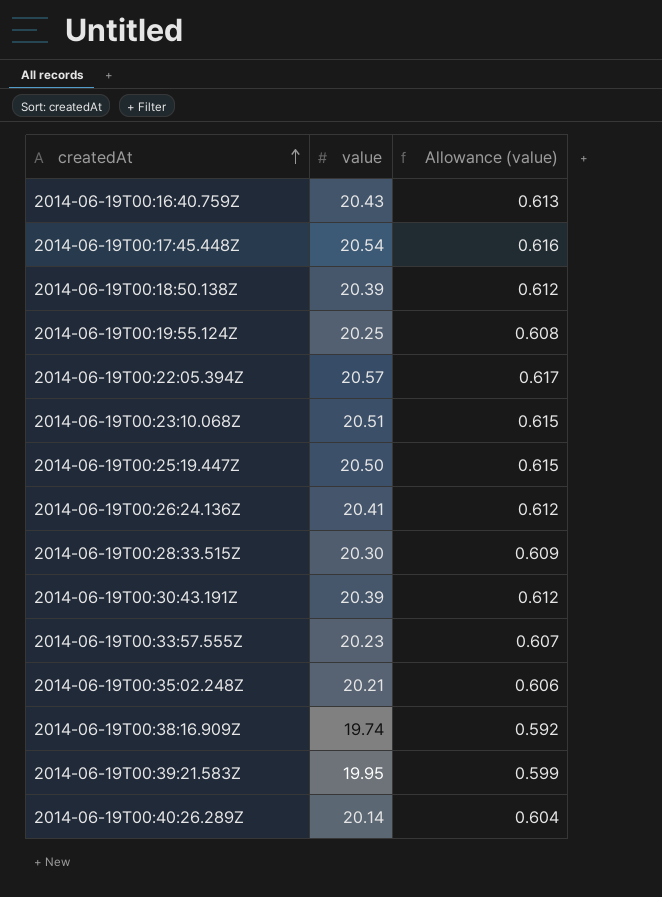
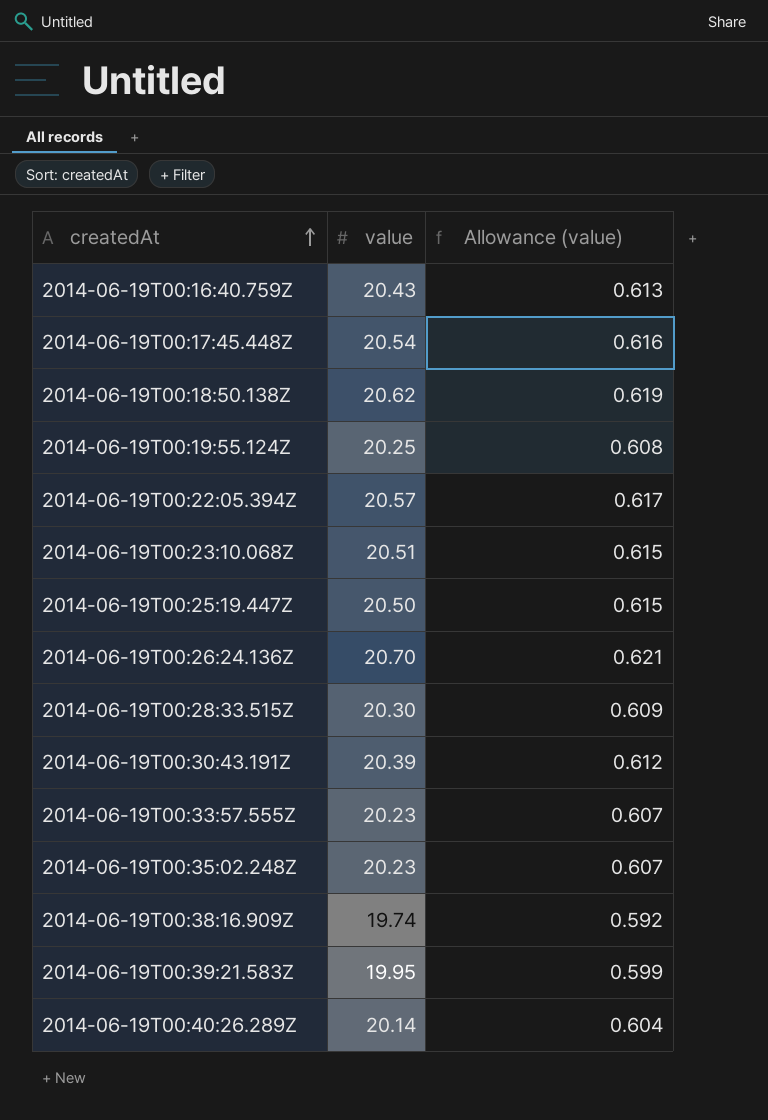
2014-06-19T00:18:50.138Z | value: 20.39 -> 20.62
2014-06-19T00:18:50.138Z | Allowance (value): 0.612 -> 0.619
2014-06-19T00:26:24.136Z | value: 20.41 -> 20.70
2014-06-19T00:26:24.136Z | Allowance (value): 0.612 -> 0.621
2014-06-19T00:35:02.248Z | value: 20.21 -> 20.23
2014-06-19T00:35:02.248Z | Allowance (value): 0.606 -> 0.607

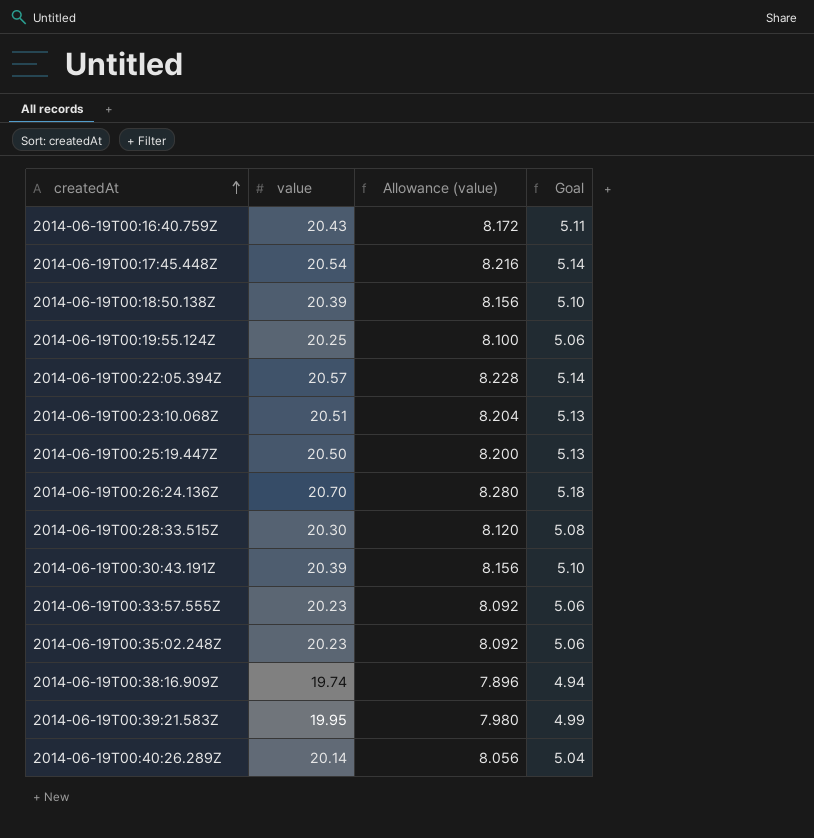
column Allowance (value) | formula: [value] * 0.03 -> [value] * 0.4
column Goal | formula: none -> [value] * 0.25
2014-06-19T00:18:50.138Z | value: 20.62 -> 20.39

